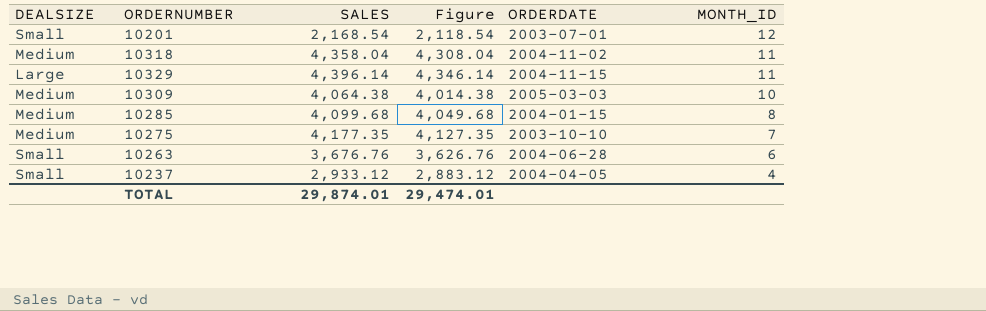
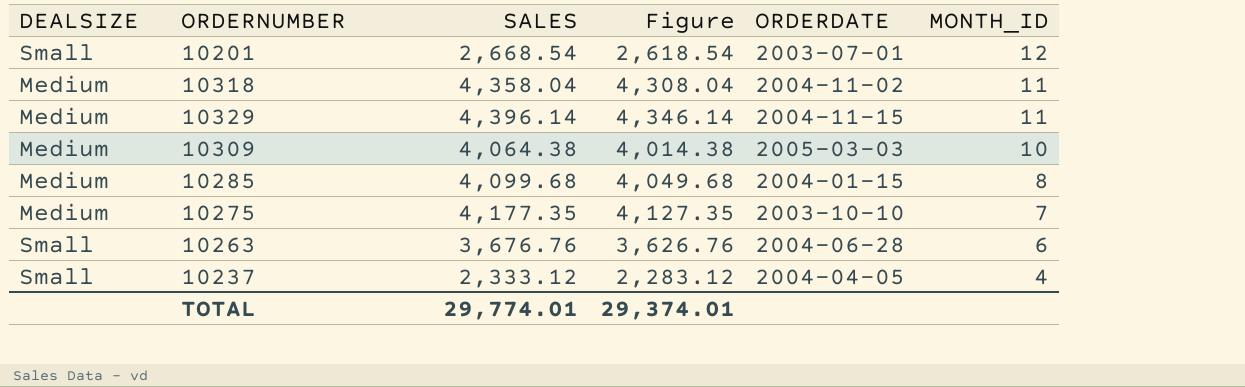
10201 | SALES: 2,168.54 -> 2,668.54
10201 | Figure: 2,118.54 -> 2,618.54
10329 | DEALSIZE: Large -> Medium
10237 | SALES: 2,933.12 -> 2,333.12
10237 | Figure: 2,883.12 -> 2,283.12
TOTAL | SALES: 29,874.01 -> 29,774.01
TOTAL | Figure: 29,474.01 -> 29,374.01

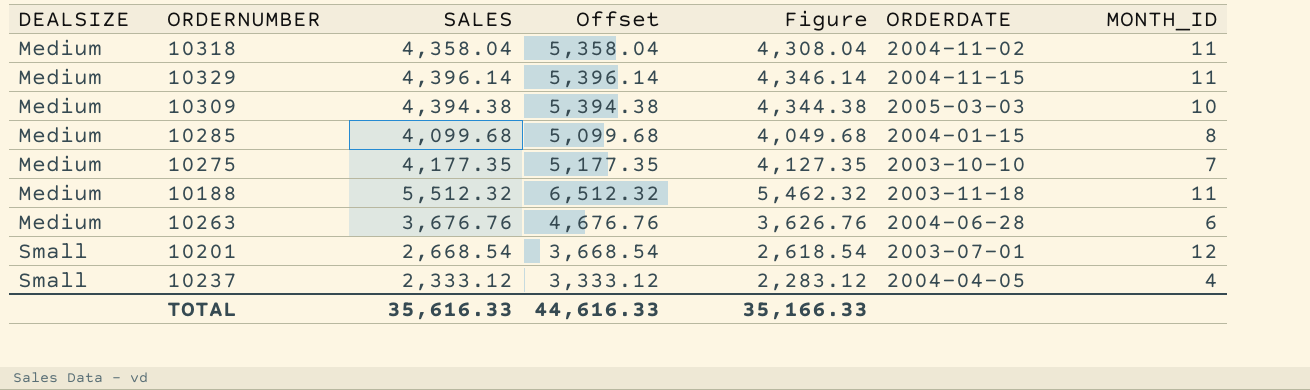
row order: MONTH_ID descending -> DEALSIZE ascending
column Offset | formula: none -> [SALES] + 1000
10309 | SALES: 4,064.38 -> 4,394.38
10309 | Figure: 4,014.38 -> 4,344.38
row 10188: none -> Medium | 5,512.32 | 6,512.32 | 5,462.32 | 2003-11-18 | 11
10263 | DEALSIZE: Small -> Medium
TOTAL | SALES: 29,774.01 -> 35,616.33
TOTAL | Figure: 29,374.01 -> 35,166.33

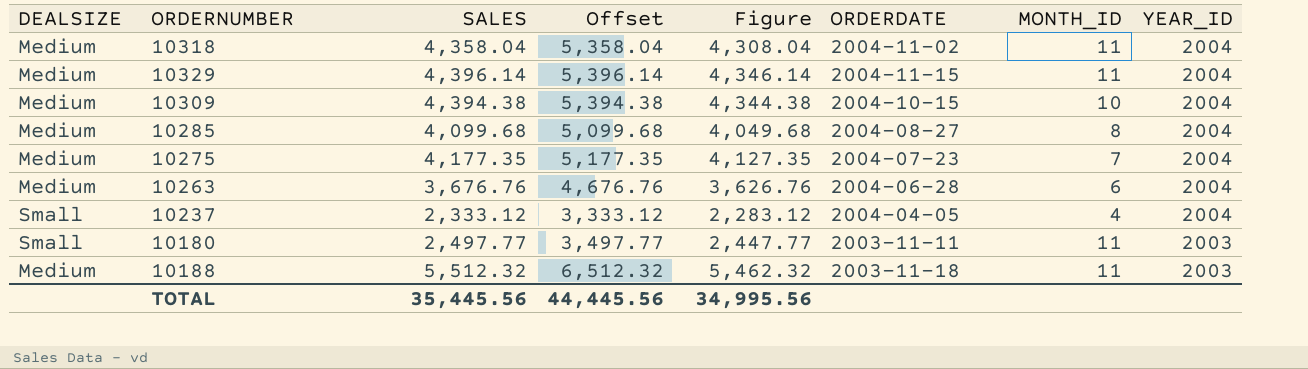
row order: DEALSIZE ascending -> YEAR_ID descending
column YEAR_ID | position: none -> 8
row 10201: Small | 2,668.54 | 3,668.54 | 2,618.54 | 2003-07-01 | 12 -> none
10309 | ORDERDATE: 2005-03-03 -> 2004-10-15
10285 | ORDERDATE: 2004-01-15 -> 2004-08-27
10275 | ORDERDATE: 2003-10-10 -> 2004-07-23
row 10180: none -> Small | 2,497.77 | 3,497.77 | 2,447.77 | 2003-11-11 | 11 | 2003
TOTAL | SALES: 35,616.33 -> 35,445.56
TOTAL | Offset: 44,616.33 -> 44,445.56
TOTAL | Figure: 35,166.33 -> 34,995.56

